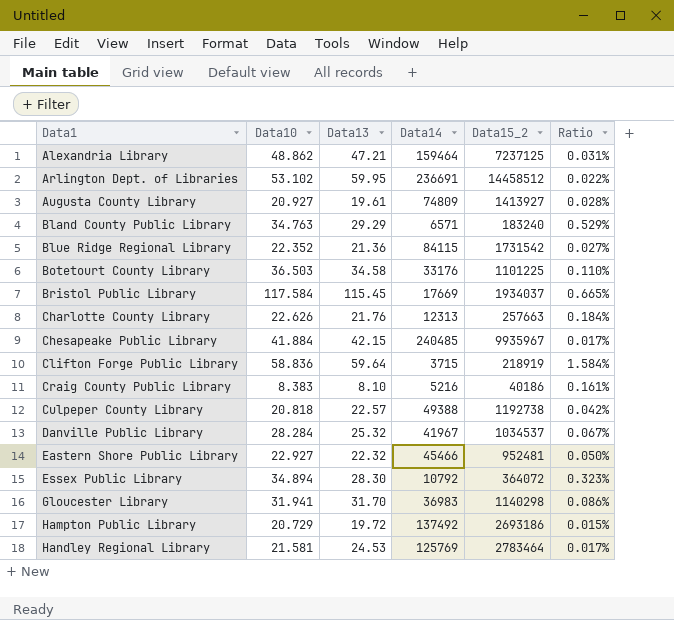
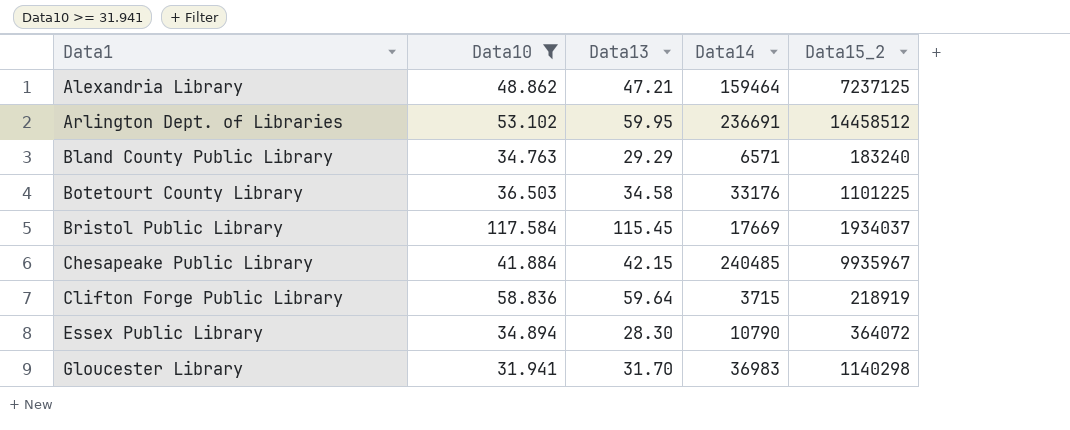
filter: none -> Data10 >= 31.941
column Ratio | formula: [Data10] / [Data14] -> none
Essex Public Library | Data14: 10792 -> 10790

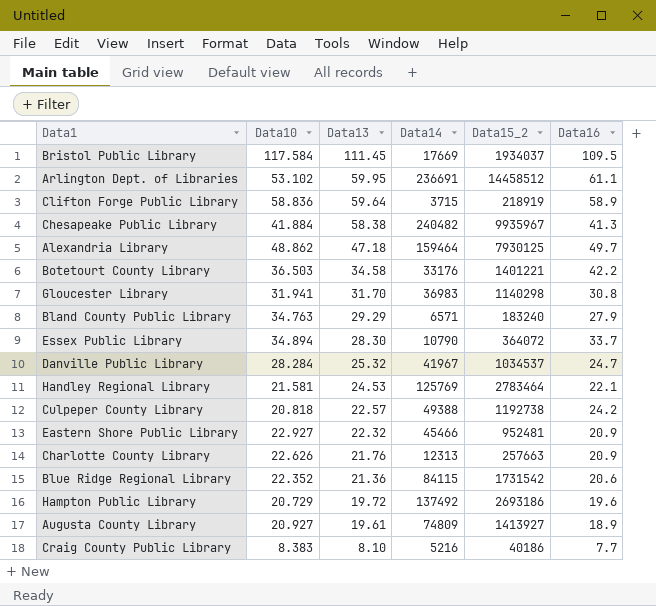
filter: Data10 >= 31.941 -> none
row order: Data1 ascending -> Data13 descending
column Data16 | formula: none -> [Data15_2] / [Data14]
Bristol Public Library | Data13: 115.45 -> 111.45
Chesapeake Public Library | Data13: 42.15 -> 58.38
Chesapeake Public Library | Data14: 240485 -> 240482
Alexandria Library | Data13: 47.21 -> 47.18
Alexandria Library | Data15_2: 7237125 -> 7930125
Botetourt County Library | Data15_2: 1101225 -> 1401221

